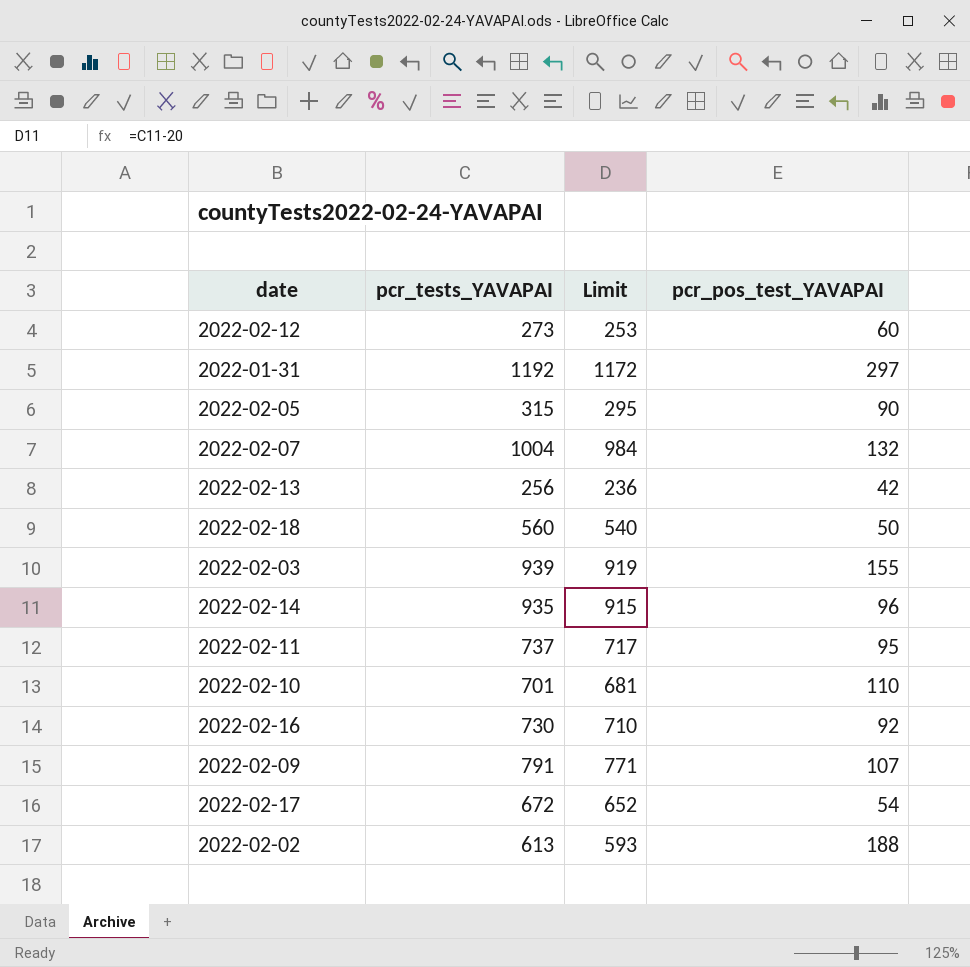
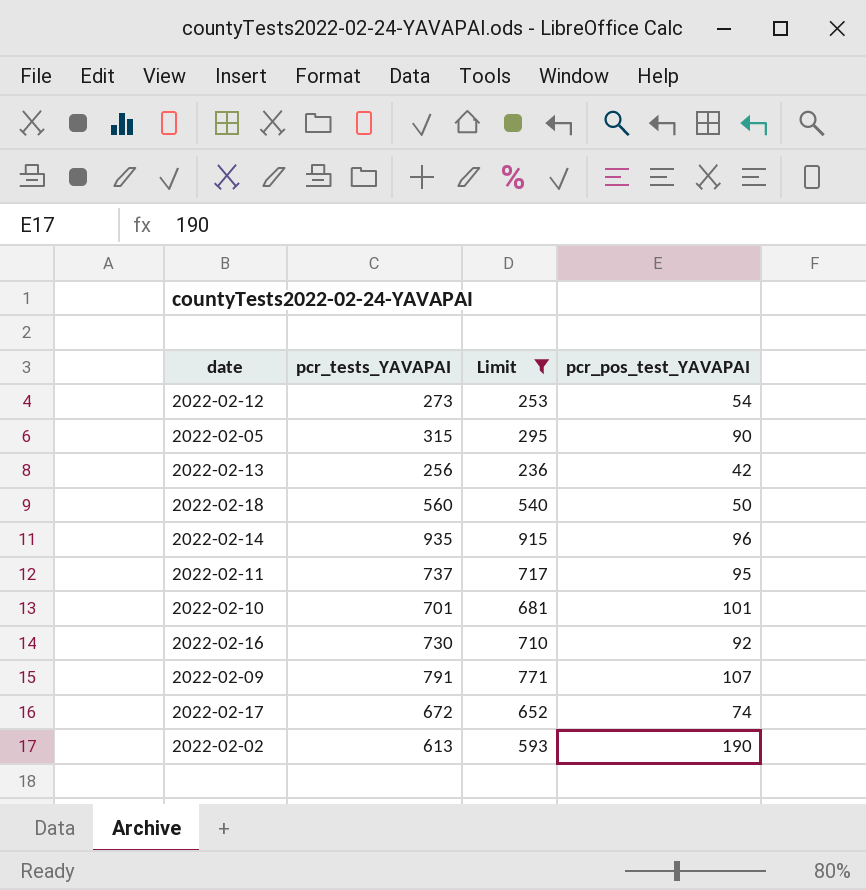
filter: none -> Limit <= 915
2022-02-12 | pcr_pos_test_YAVAPAI: 60 -> 54
2022-02-10 | pcr_pos_test_YAVAPAI: 110 -> 101
2022-02-17 | pcr_pos_test_YAVAPAI: 54 -> 74
2022-02-02 | pcr_pos_test_YAVAPAI: 188 -> 190

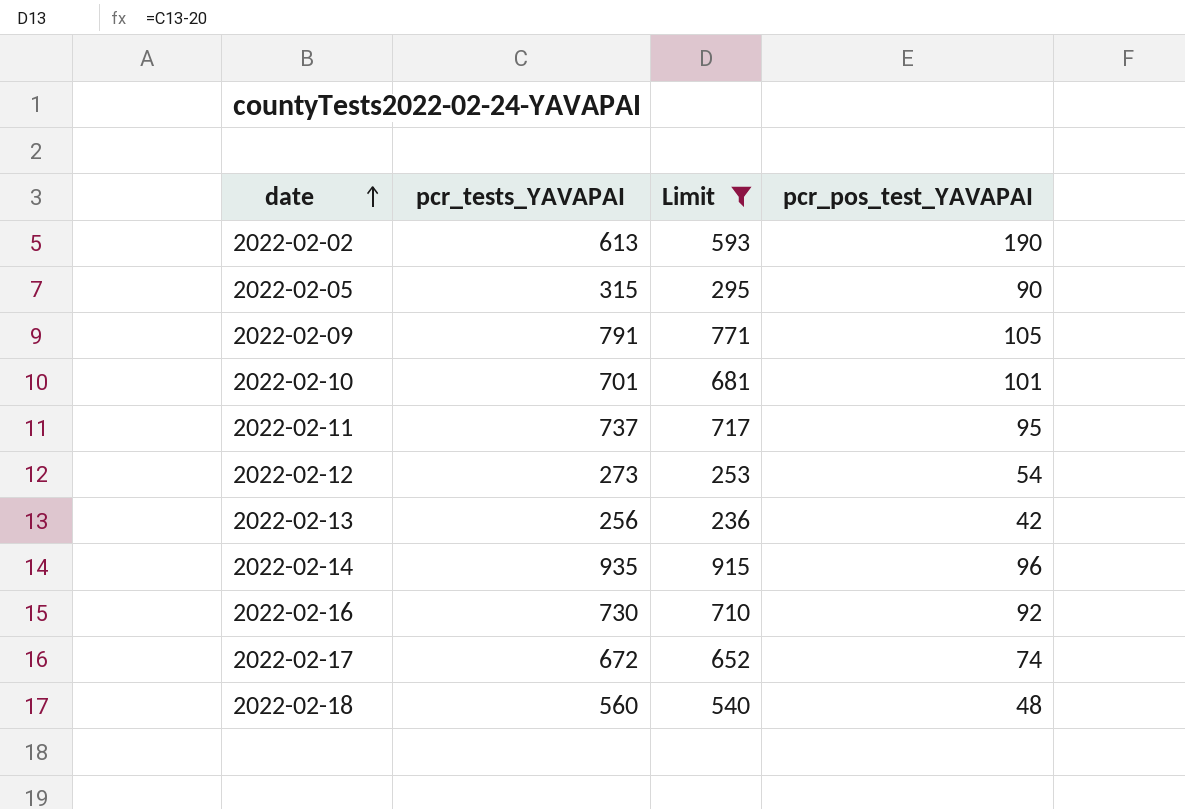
row order: none -> date ascending
2022-02-09 | pcr_pos_test_YAVAPAI: 107 -> 105
2022-02-18 | pcr_pos_test_YAVAPAI: 50 -> 48

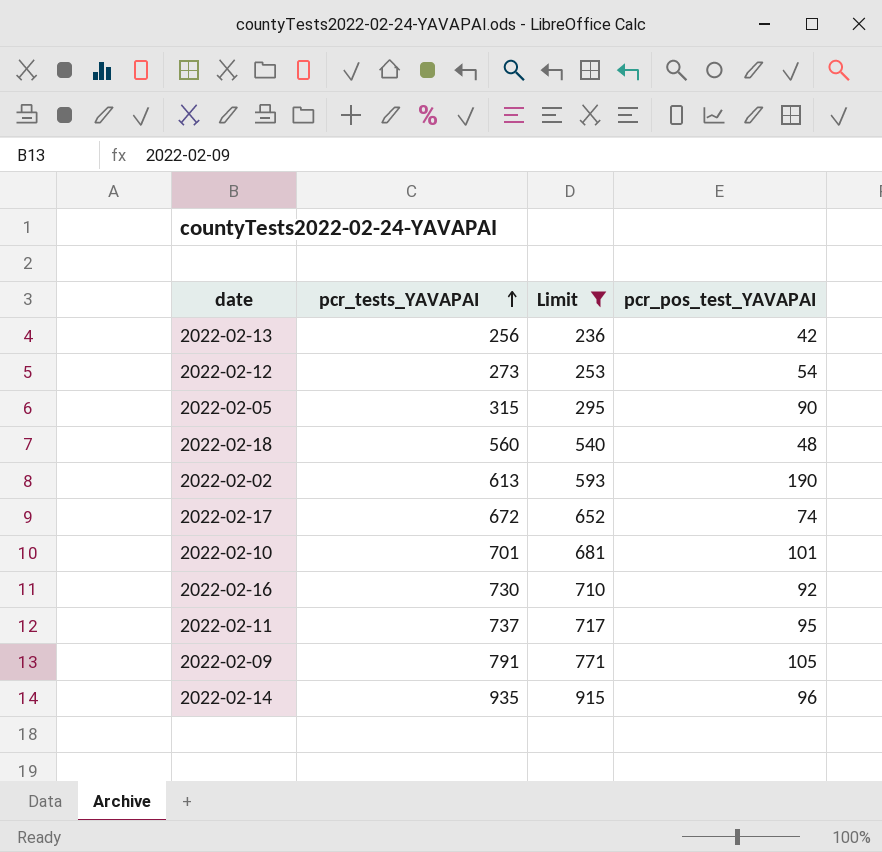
row order: date ascending -> pcr_tests_YAVAPAI ascending

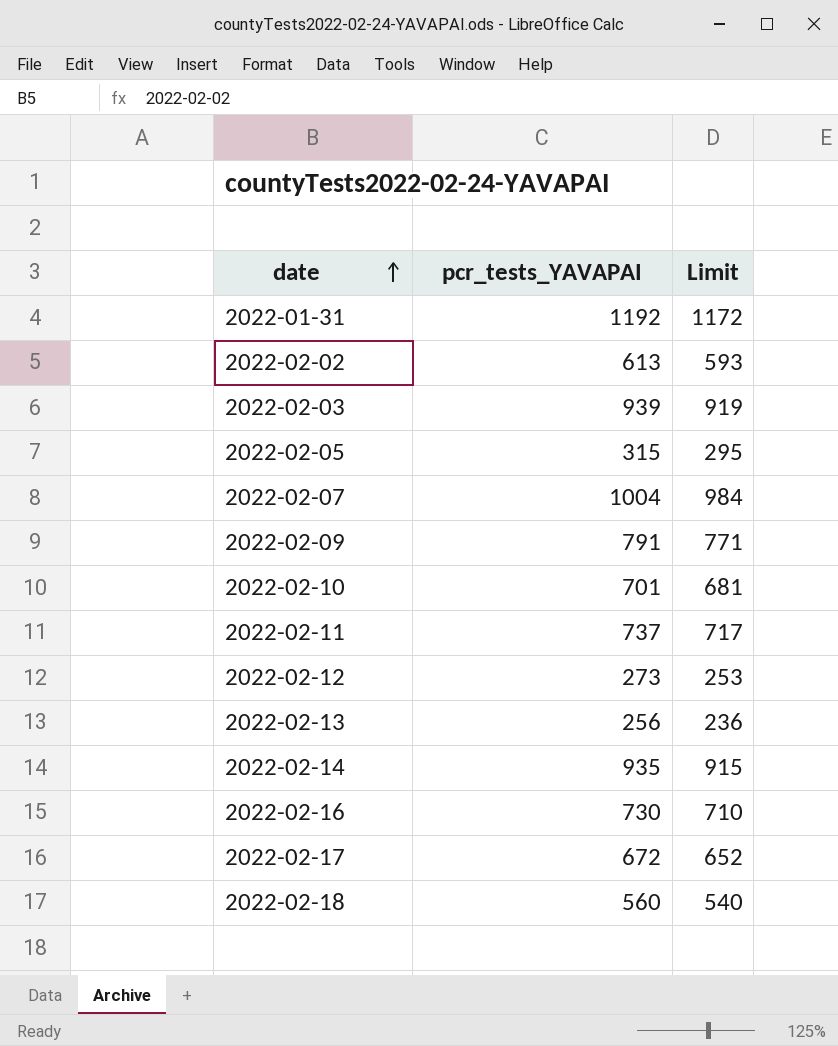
filter: Limit <= 915 -> none
row order: pcr_tests_YAVAPAI ascending -> date ascending
column pcr_pos_test_YAVAPAI | position: 4 -> none

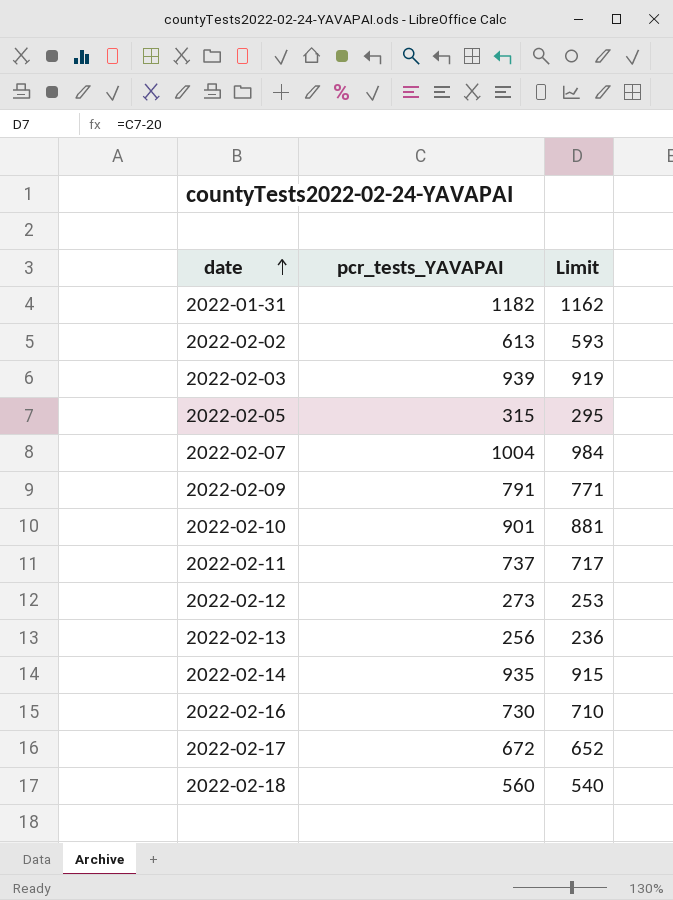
2022-01-31 | pcr_tests_YAVAPAI: 1192 -> 1182
2022-01-31 | Limit: 1172 -> 1162
2022-02-10 | pcr_tests_YAVAPAI: 701 -> 901
2022-02-10 | Limit: 681 -> 881

